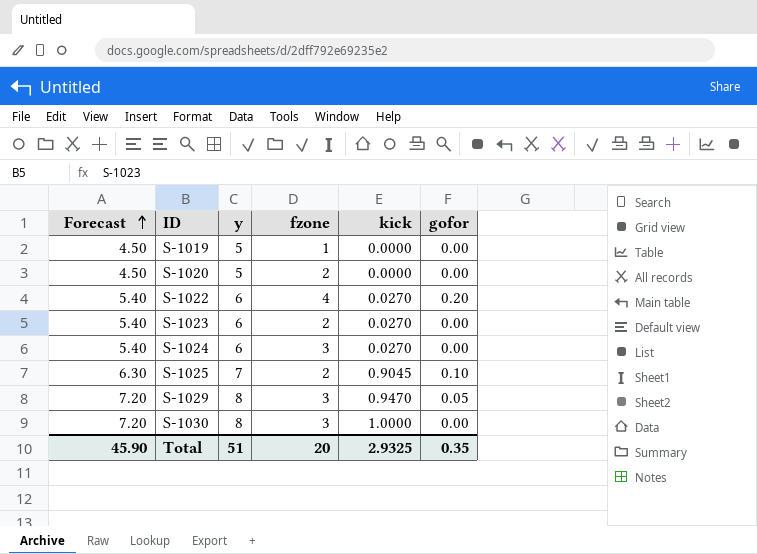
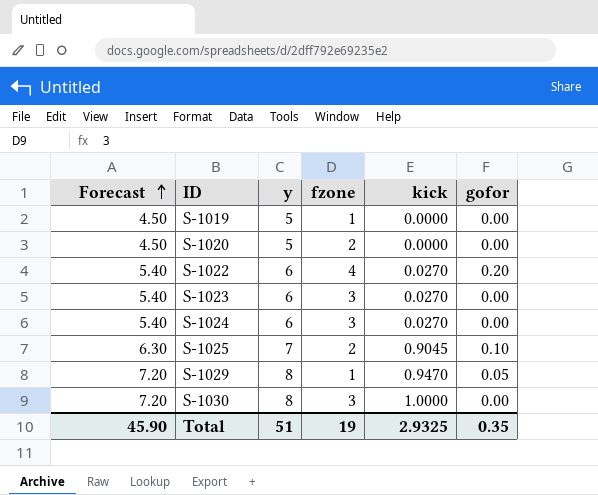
S-1023 | fzone: 2 -> 3
S-1029 | fzone: 3 -> 1
Total | fzone: 20 -> 19

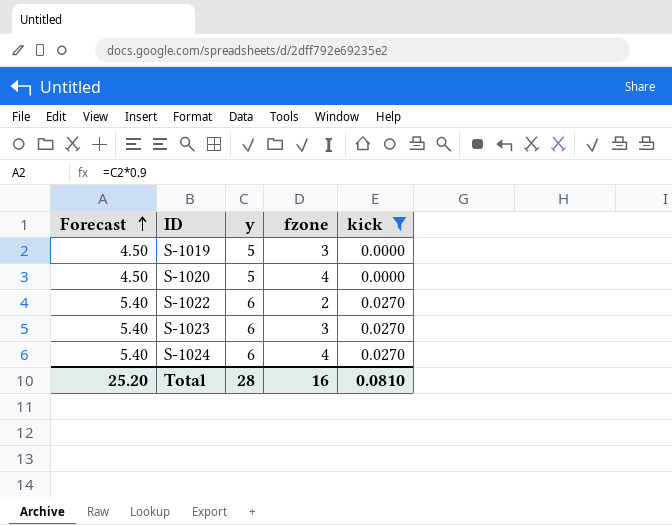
filter: none -> kick <= 0.0270
column gofor | position: 6 -> none
S-1019 | fzone: 1 -> 3
S-1020 | fzone: 2 -> 4
S-1022 | fzone: 4 -> 2
S-1024 | fzone: 3 -> 4
Total | Forecast: 45.90 -> 25.20
Total | y: 51 -> 28
Total | fzone: 19 -> 16
Total | kick: 2.9325 -> 0.0810

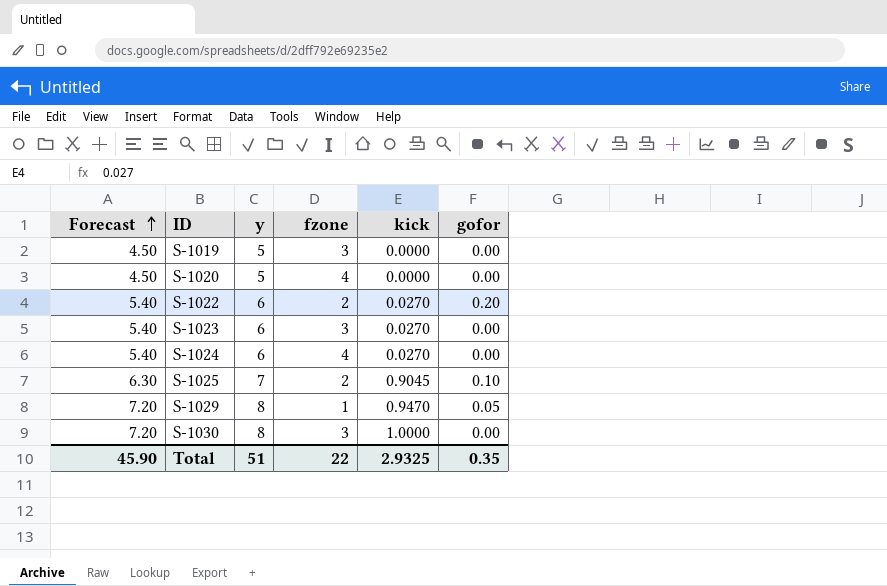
filter: kick <= 0.0270 -> none
column gofor | position: none -> 6
Total | Forecast: 25.20 -> 45.90
Total | y: 28 -> 51
Total | fzone: 16 -> 22
Total | kick: 0.0810 -> 2.9325

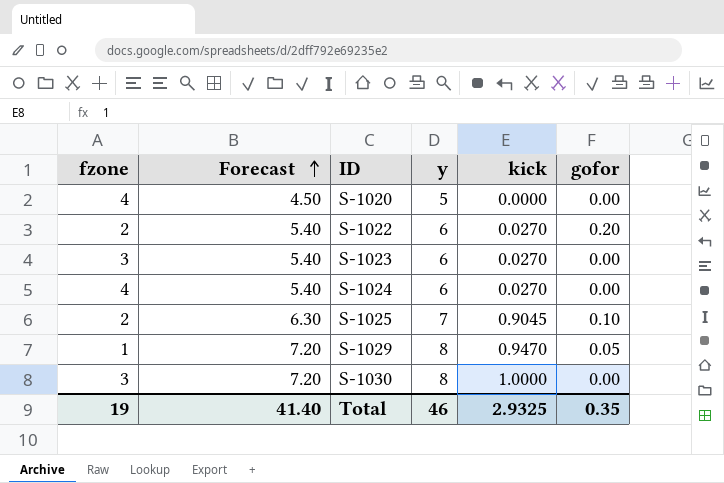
column fzone | position: 4 -> 1
row S-1019: 4.50 | 5 | 3 | 0.0000 | 0.00 -> none
Total | fzone: 22 -> 19
Total | Forecast: 45.90 -> 41.40
Total | y: 51 -> 46

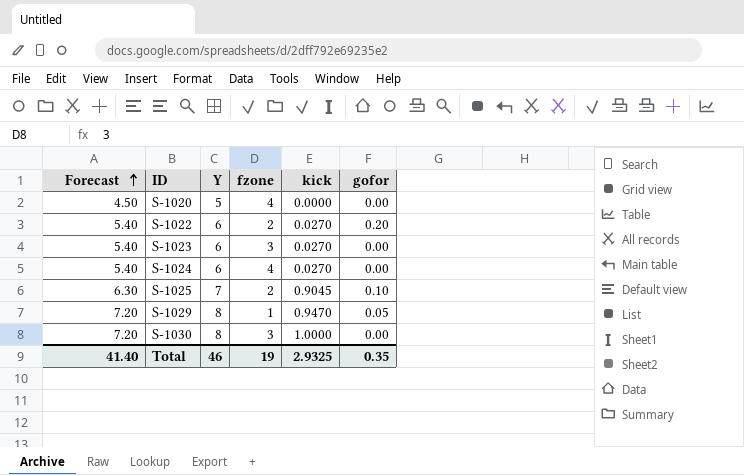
column name: y -> Y
column fzone | position: 1 -> 4

